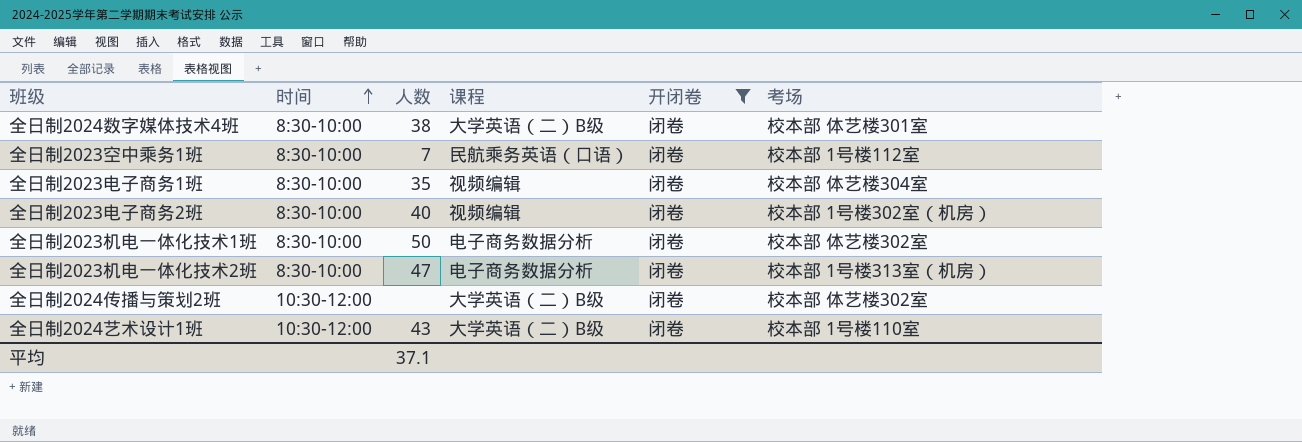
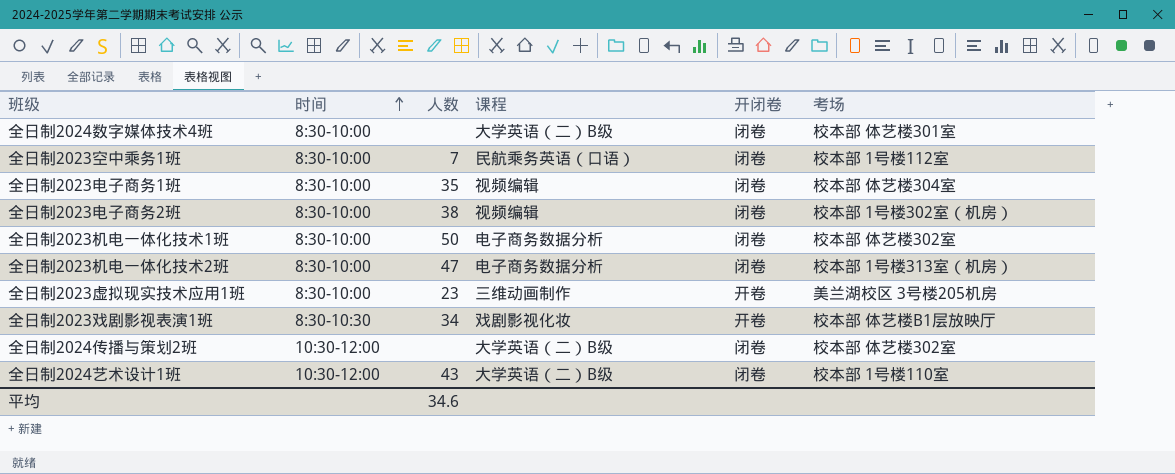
filter: 开闭卷 = 闭卷 -> none
全日制2024数字媒体技术4班 | 人数: 38 -> none
全日制2023电子商务2班 | 人数: 40 -> 38
平均 | 人数: 37.1 -> 34.6

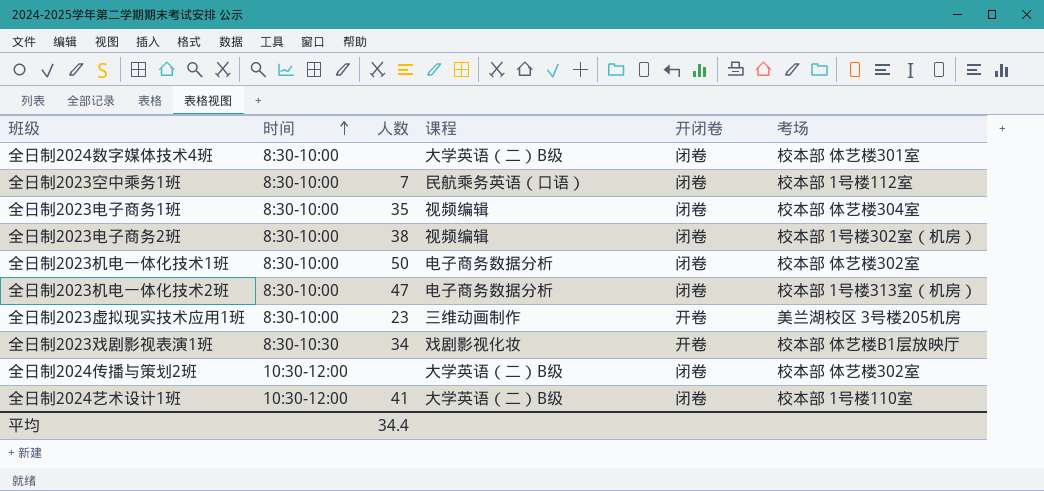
全日制2024艺术设计1班 | 人数: 43 -> 41
平均 | 人数: 34.6 -> 34.4

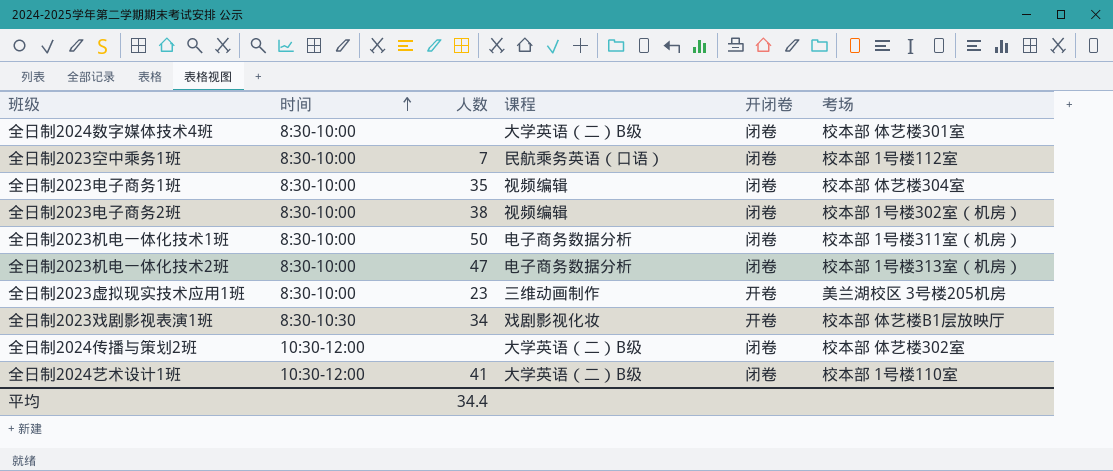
全日制2023机电一体化技术1班 | 考场: 校本部 体艺楼302室 -> 校本部 1号楼311室（机房）

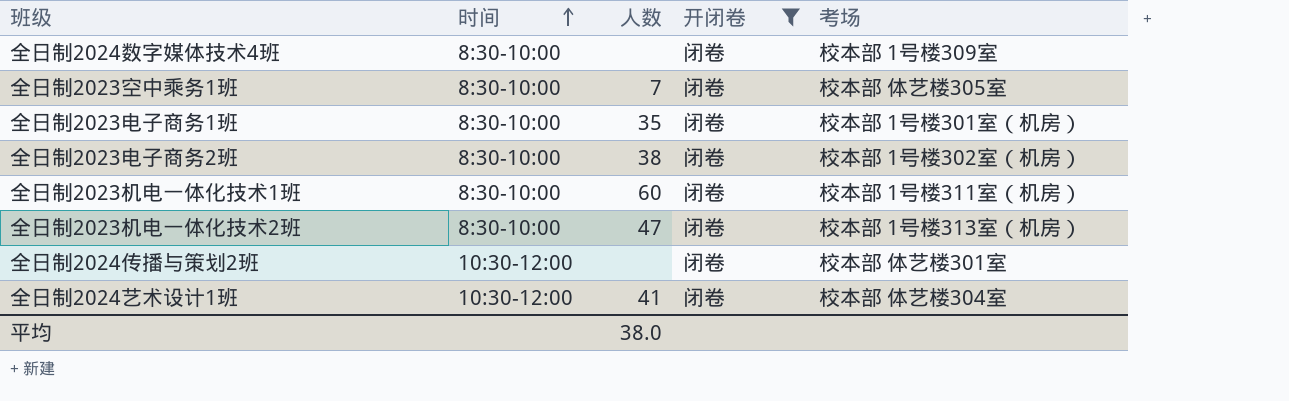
filter: none -> 开闭卷 = 闭卷
column 课程 | position: 4 -> none
全日制2024数字媒体技术4班 | 考场: 校本部 体艺楼301室 -> 校本部 1号楼309室
全日制2023空中乘务1班 | 考场: 校本部 1号楼112室 -> 校本部 体艺楼305室
全日制2023电子商务1班 | 考场: 校本部 体艺楼304室 -> 校本部 1号楼301室（机房）
全日制2023机电一体化技术1班 | 人数: 50 -> 60
全日制2024传播与策划2班 | 考场: 校本部 体艺楼302室 -> 校本部 体艺楼301室
全日制2024艺术设计1班 | 考场: 校本部 1号楼110室 -> 校本部 体艺楼304室
平均 | 人数: 34.4 -> 38.0

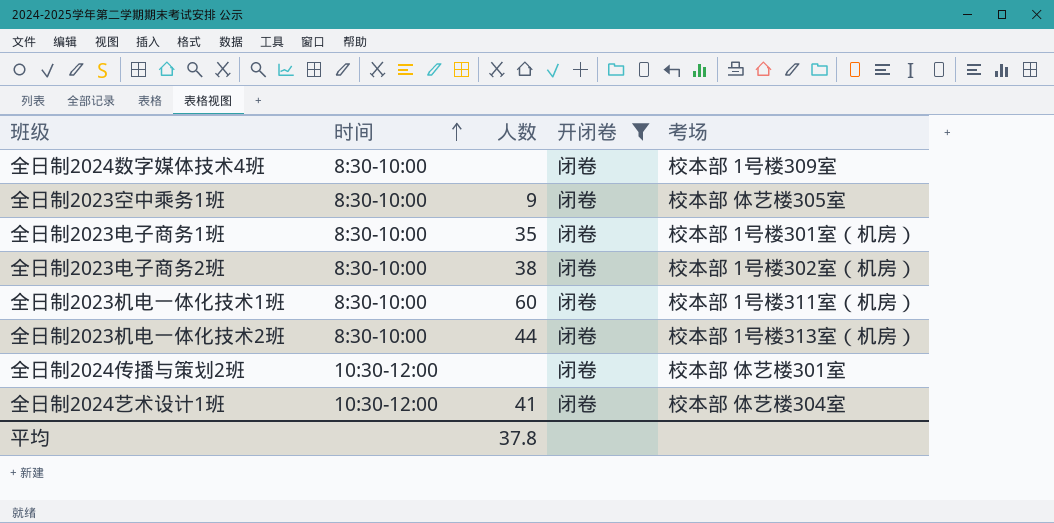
全日制2023空中乘务1班 | 人数: 7 -> 9
全日制2023机电一体化技术2班 | 人数: 47 -> 44
平均 | 人数: 38.0 -> 37.8

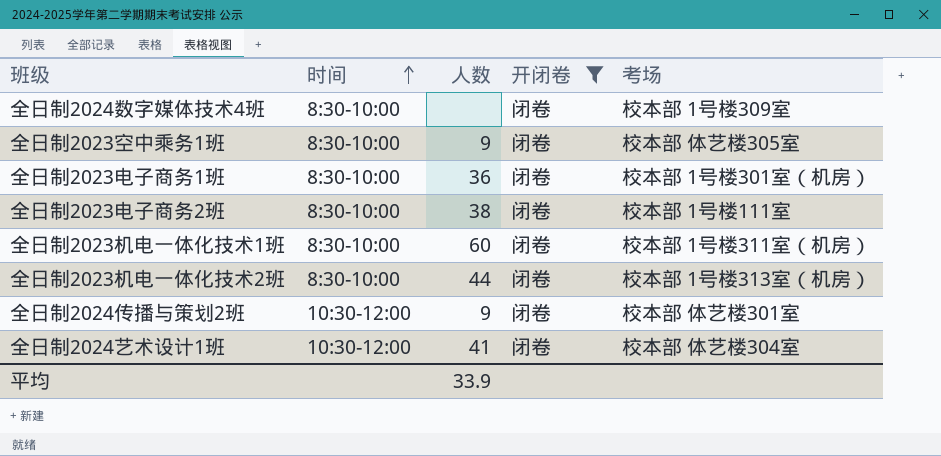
全日制2023电子商务1班 | 人数: 35 -> 36
全日制2023电子商务2班 | 考场: 校本部 1号楼302室（机房） -> 校本部 1号楼111室
全日制2024传播与策划2班 | 人数: none -> 9
平均 | 人数: 37.8 -> 33.9

